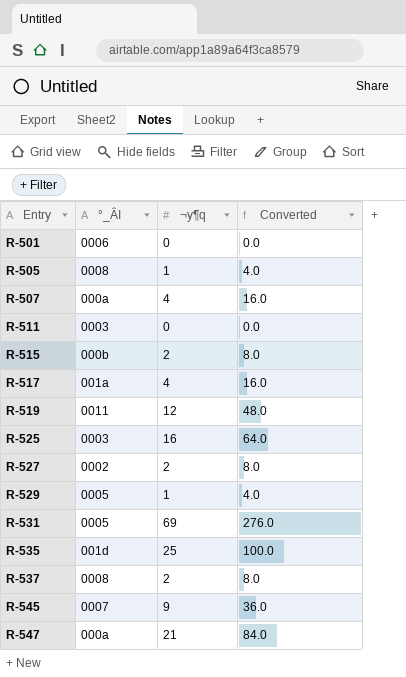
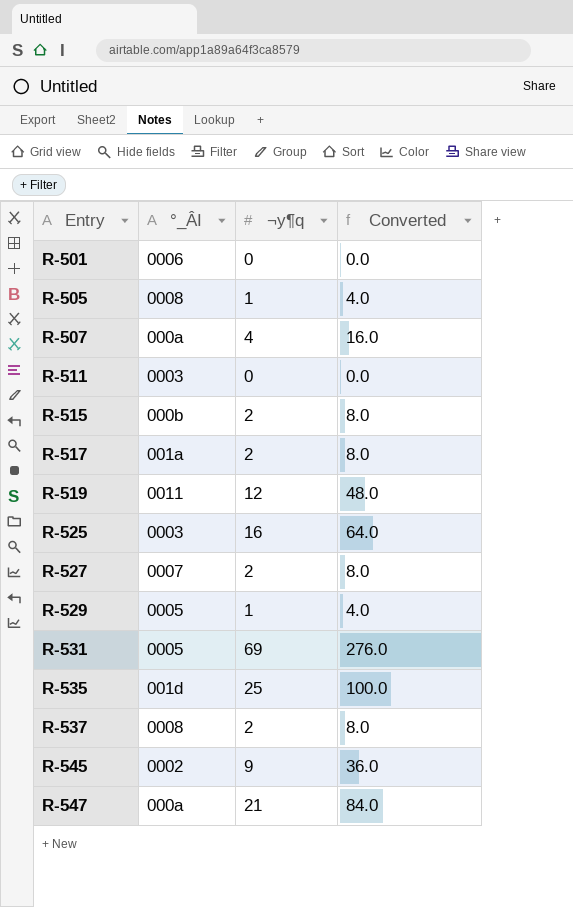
R-517 | ¬y¶q: 4 -> 2
R-517 | Converted: 16.0 -> 8.0
R-527 | °_ÂI: 0002 -> 0007
R-545 | °_ÂI: 0007 -> 0002

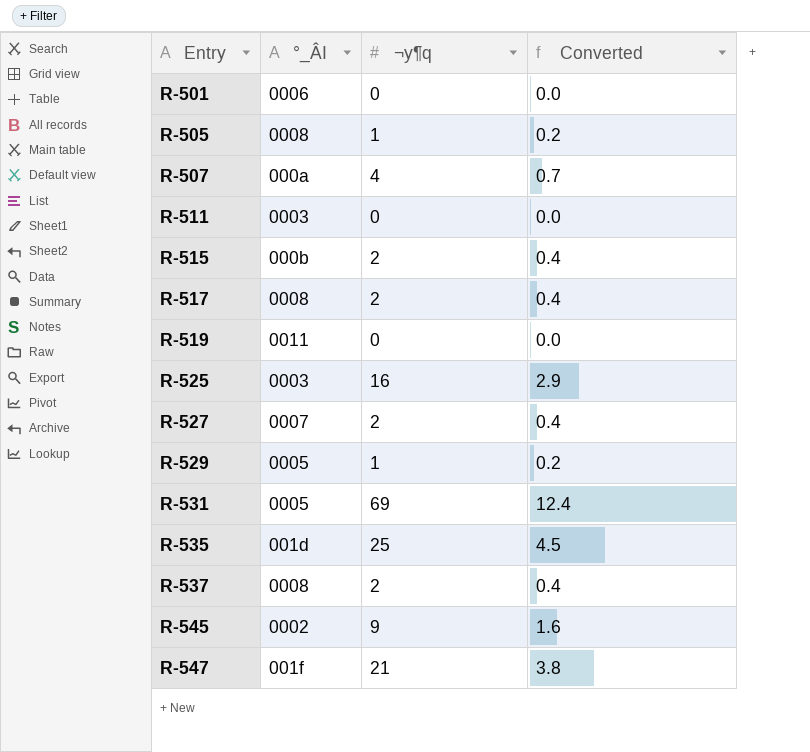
column Converted | formula: [¬y¶q] * 4 -> [¬y¶q] * 0.18
R-517 | °_ÂI: 001a -> 0008
R-519 | ¬y¶q: 12 -> 0
R-547 | °_ÂI: 000a -> 001f

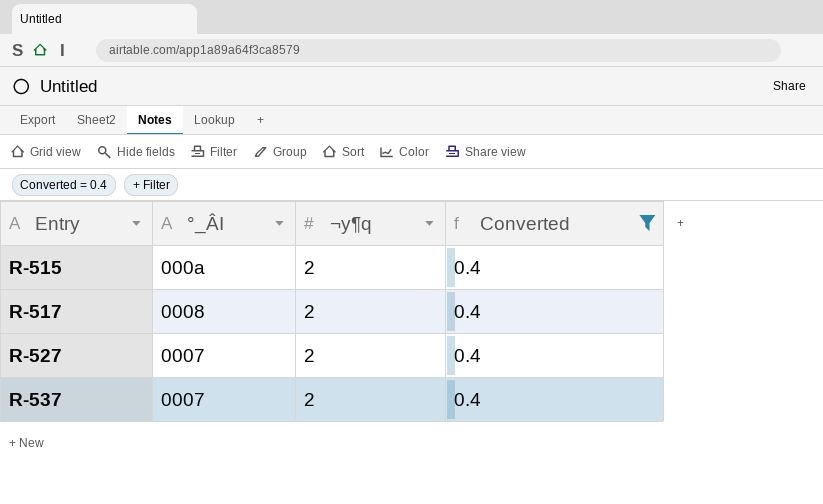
filter: none -> Converted = 0.4
R-515 | °_ÂI: 000b -> 000a
R-537 | °_ÂI: 0008 -> 0007

